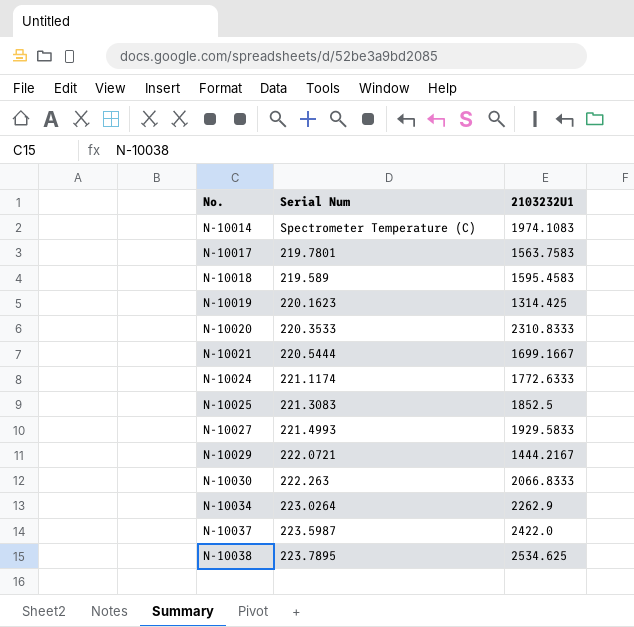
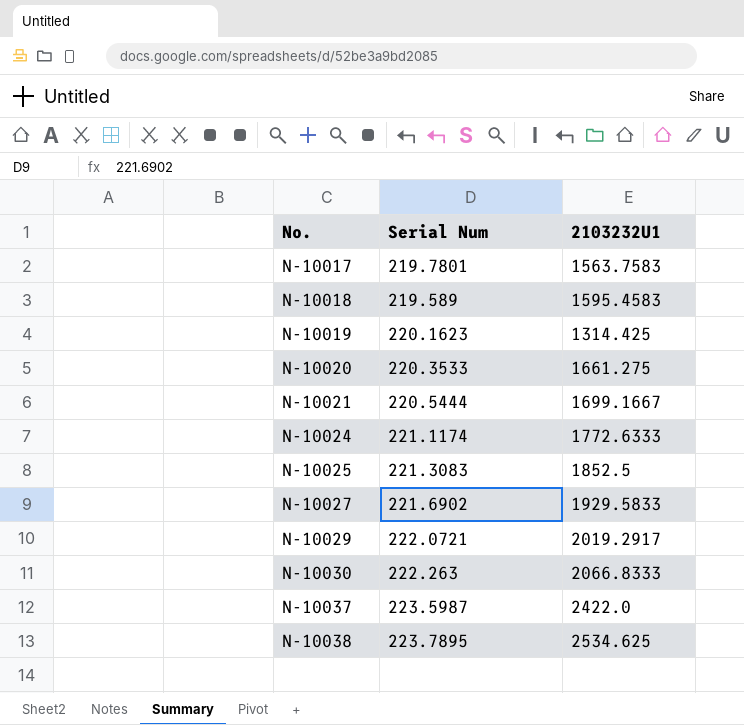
row N-10014: Spectrometer Temperature (C) | 1974.1083 -> none
row N-10034: 223.0264 | 2262.9 -> none
N-10020 | 2103232U1: 2310.8333 -> 1661.275
N-10027 | Serial Num: 221.4993 -> 221.6902
N-10029 | 2103232U1: 1444.2167 -> 2019.2917

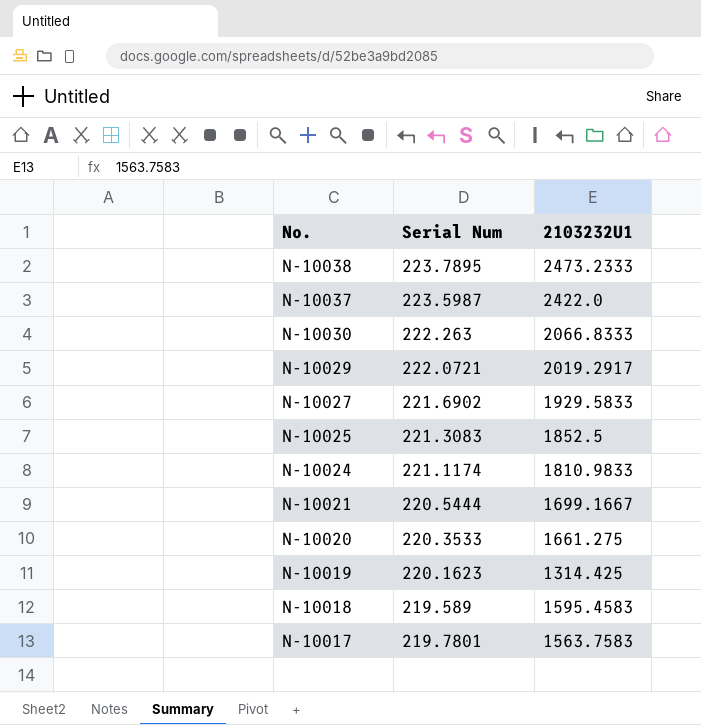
row order: No. ascending -> No. descending
N-10038 | 2103232U1: 2534.625 -> 2473.2333
N-10024 | 2103232U1: 1772.6333 -> 1810.9833

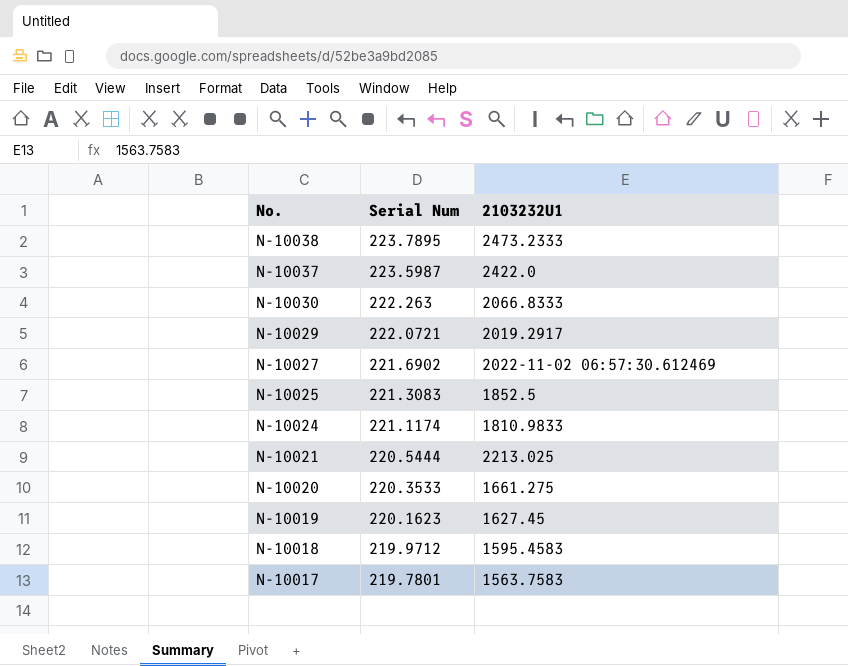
N-10027 | 2103232U1: 1929.5833 -> 2022-11-02 06:57:30.612469
N-10021 | 2103232U1: 1699.1667 -> 2213.025
N-10019 | 2103232U1: 1314.425 -> 1627.45
N-10018 | Serial Num: 219.589 -> 219.9712

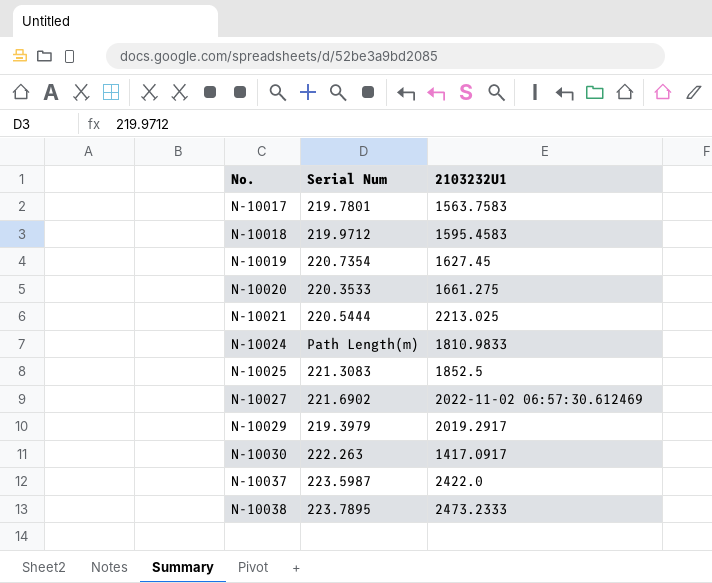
row order: No. descending -> No. ascending
N-10019 | Serial Num: 220.1623 -> 220.7354
N-10024 | Serial Num: 221.1174 -> Path Length(m)
N-10029 | Serial Num: 222.0721 -> 219.3979
N-10030 | 2103232U1: 2066.8333 -> 1417.0917

